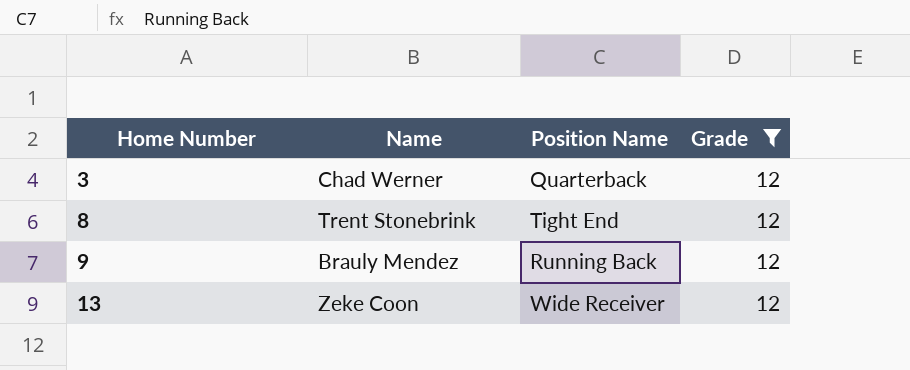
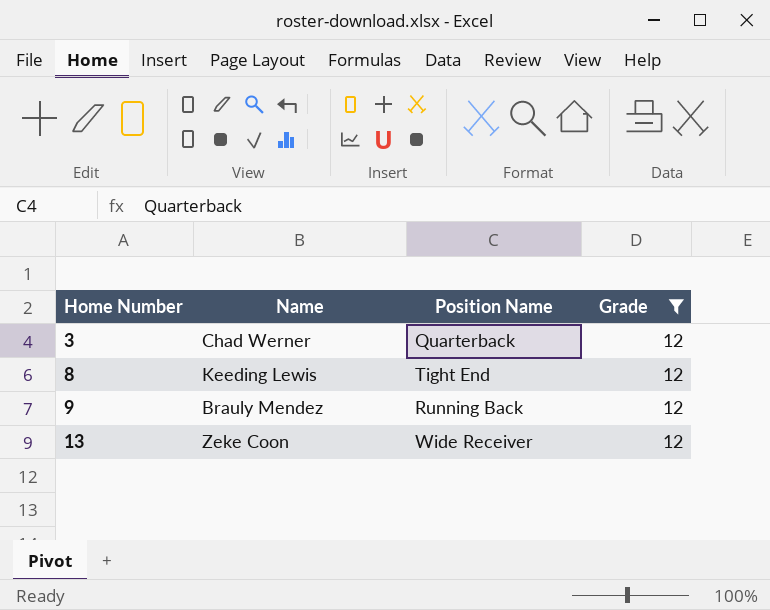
8 | Name: Trent Stonebrink -> Keeding Lewis

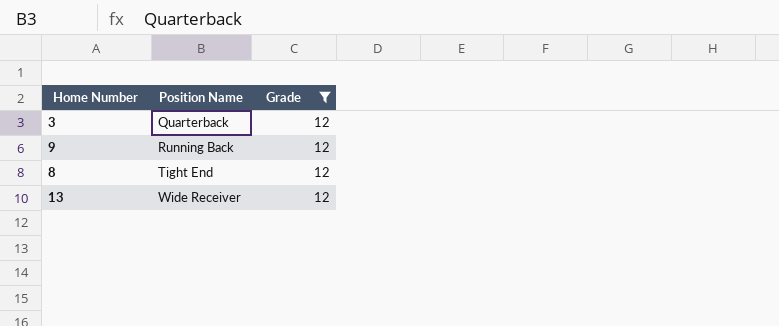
row order: Home Number ascending -> Position Name ascending
column Name | position: 2 -> none

